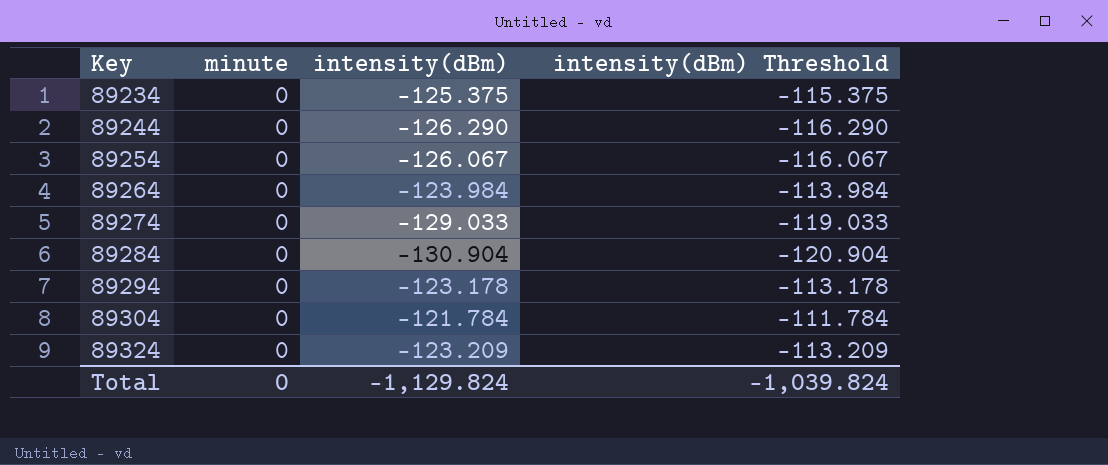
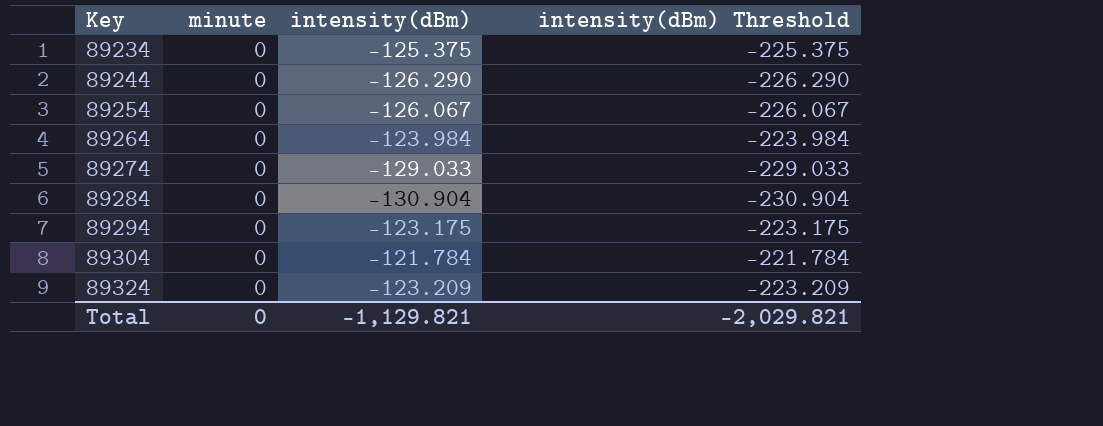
column intensity(dBm) Threshold | formula: [intensity(dBm)] + 10 -> [intensity(dBm)] - 100
89294 | intensity(dBm): -123.178 -> -123.175
Total | intensity(dBm): -1,129.824 -> -1,129.821
Total | intensity(dBm) Threshold: -1,039.824 -> -2,029.821

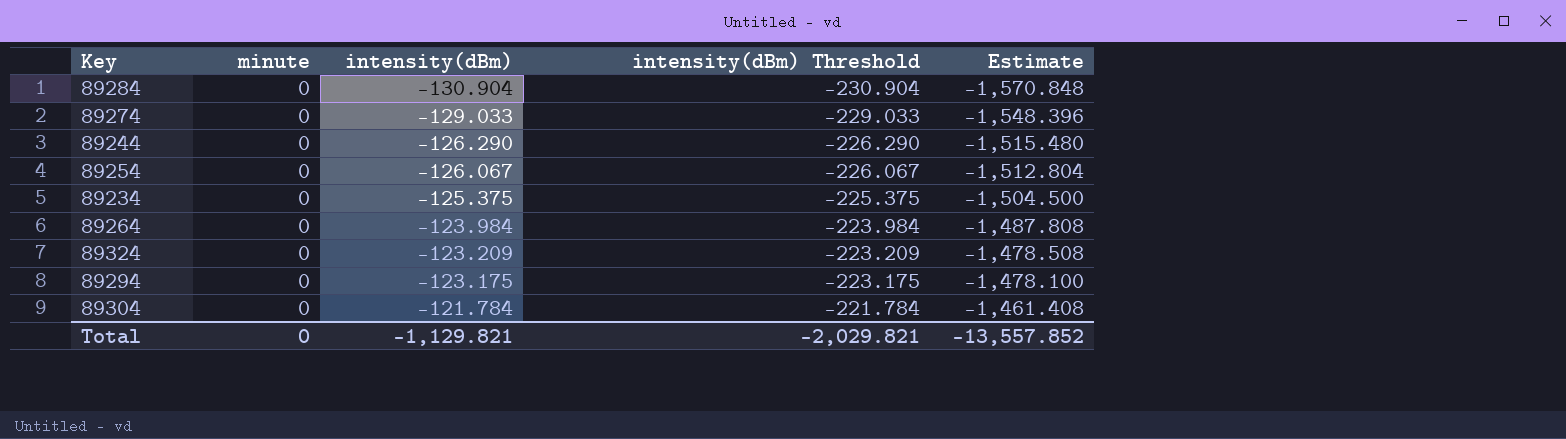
row order: Key ascending -> intensity(dBm) ascending
column Estimate | formula: none -> [intensity(dBm)] * 12

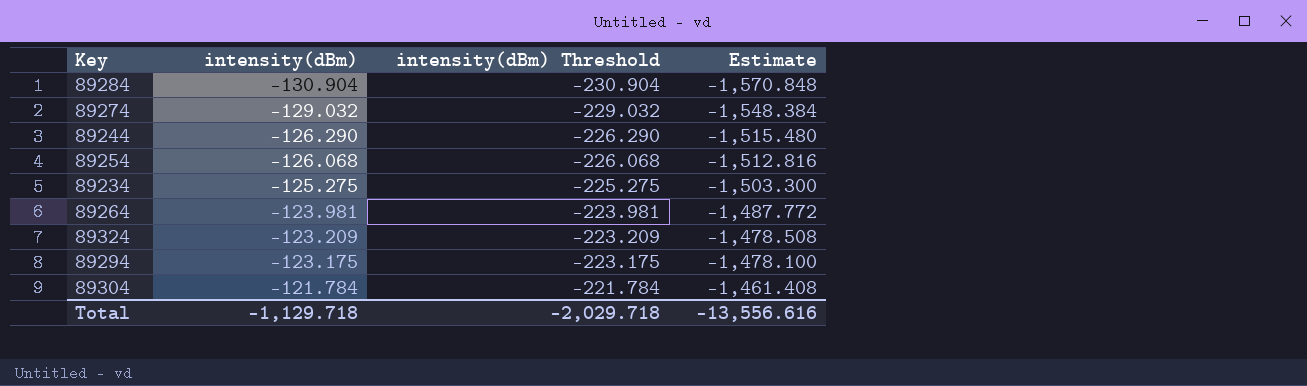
column minute | position: 2 -> none
89274 | intensity(dBm): -129.033 -> -129.032
89274 | intensity(dBm) Threshold: -229.033 -> -229.032
89274 | Estimate: -1,548.396 -> -1,548.384
89254 | intensity(dBm): -126.067 -> -126.068
89254 | intensity(dBm) Threshold: -226.067 -> -226.068
89254 | Estimate: -1,512.804 -> -1,512.816
89234 | intensity(dBm): -125.375 -> -125.275
89234 | intensity(dBm) Threshold: -225.375 -> -225.275
89234 | Estimate: -1,504.500 -> -1,503.300
89264 | intensity(dBm): -123.984 -> -123.981
89264 | intensity(dBm) Threshold: -223.984 -> -223.981
89264 | Estimate: -1,487.808 -> -1,487.772
Total | intensity(dBm): -1,129.821 -> -1,129.718
Total | intensity(dBm) Threshold: -2,029.821 -> -2,029.718
Total | Estimate: -13,557.852 -> -13,556.616

